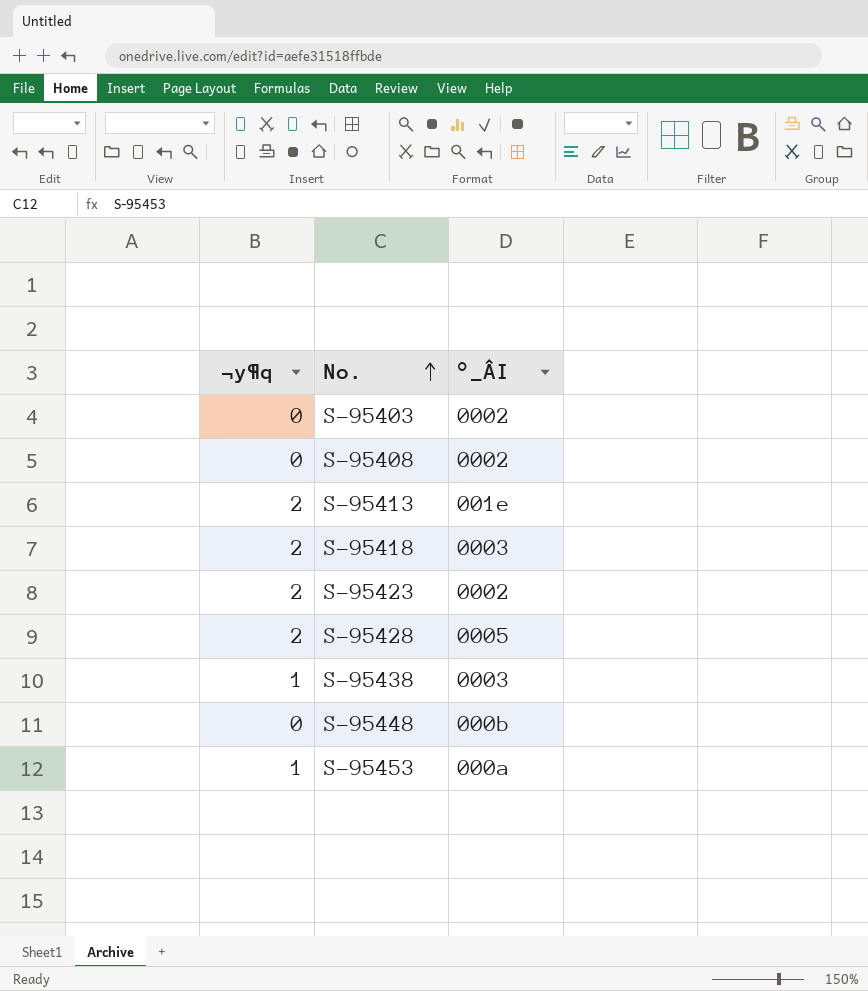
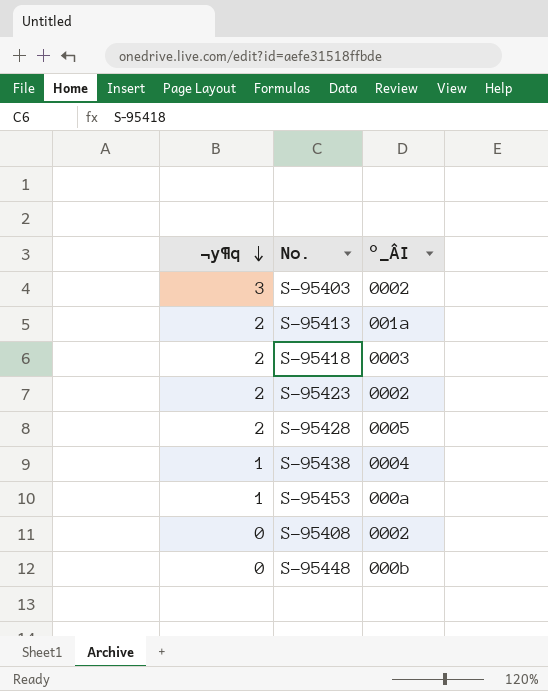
row order: No. ascending -> ¬y¶q descending
S-95403 | ¬y¶q: 0 -> 3
S-95413 | °_ÂI: 001e -> 001a
S-95438 | °_ÂI: 0003 -> 0004

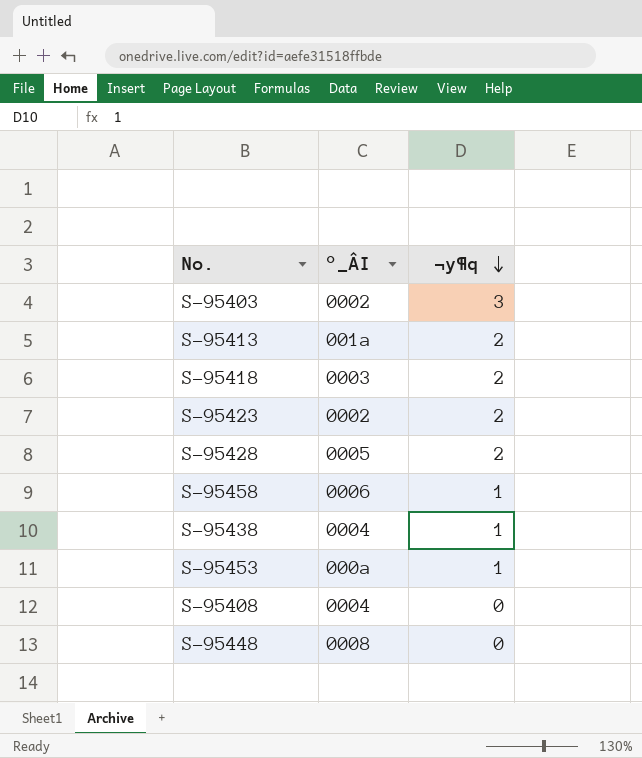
column ¬y¶q | position: 1 -> 3
row S-95458: none -> 0006 | 1
S-95408 | °_ÂI: 0002 -> 0004
S-95448 | °_ÂI: 000b -> 0008

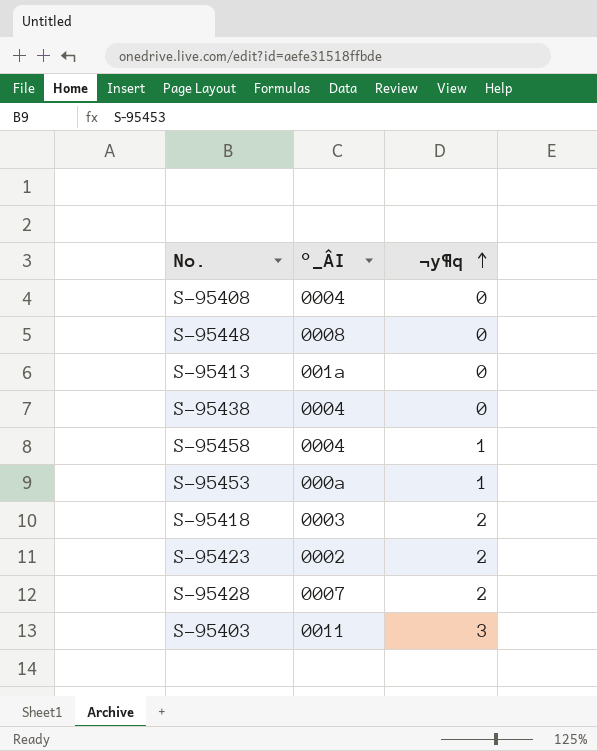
row order: ¬y¶q descending -> ¬y¶q ascending
S-95413 | ¬y¶q: 2 -> 0
S-95438 | ¬y¶q: 1 -> 0
S-95458 | °_ÂI: 0006 -> 0004
S-95428 | °_ÂI: 0005 -> 0007
S-95403 | °_ÂI: 0002 -> 0011

